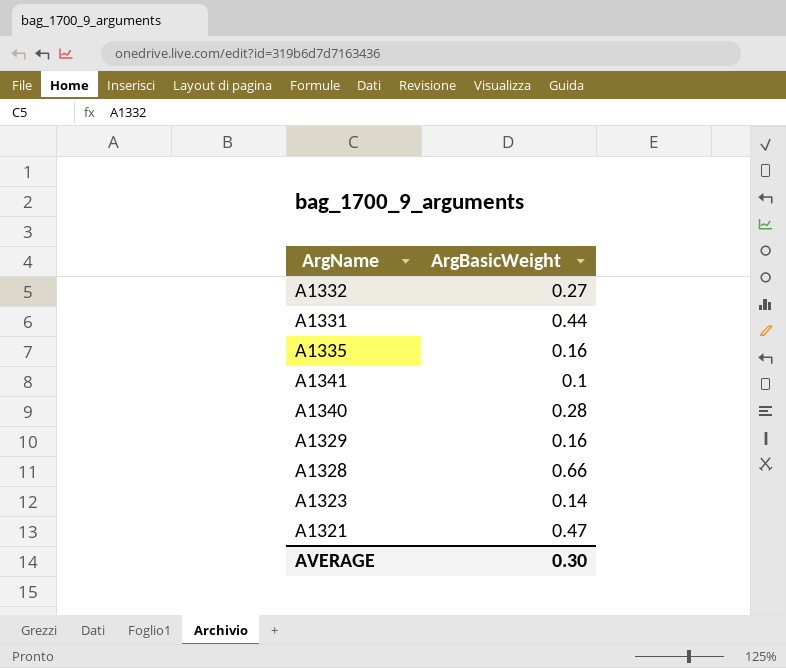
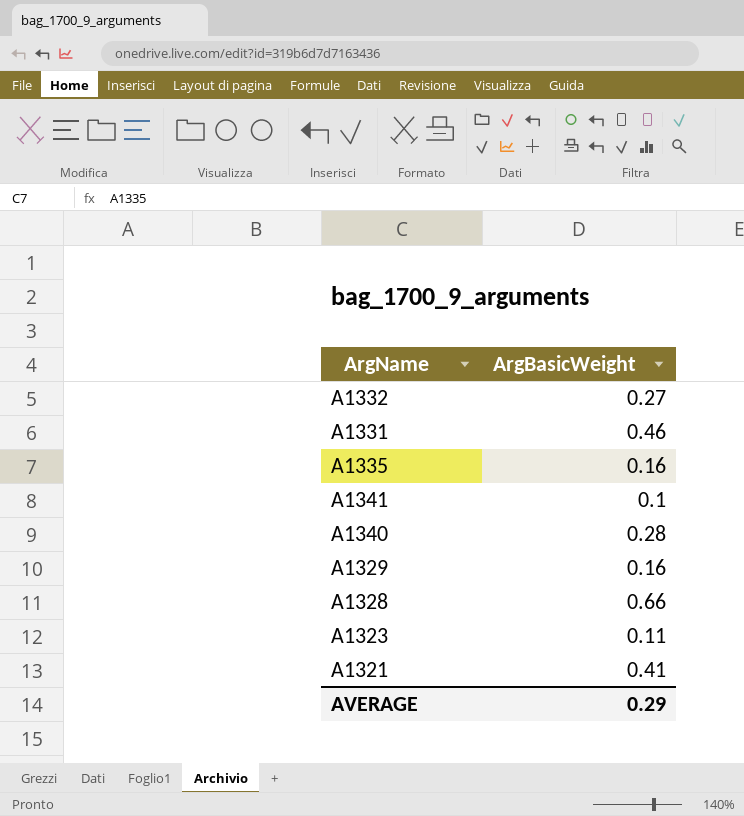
A1331 | ArgBasicWeight: 0.44 -> 0.46
A1323 | ArgBasicWeight: 0.14 -> 0.11
A1321 | ArgBasicWeight: 0.47 -> 0.41
AVERAGE | ArgBasicWeight: 0.30 -> 0.29

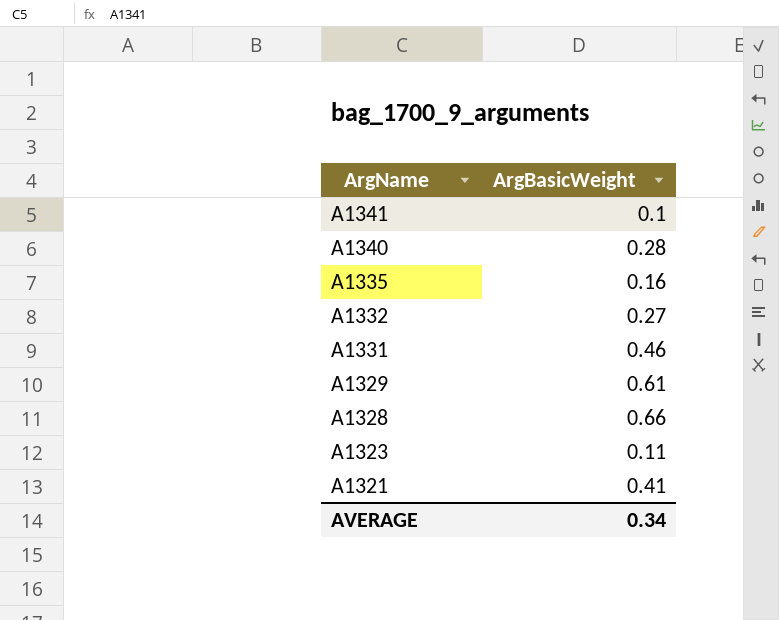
row order: none -> ArgName descending
A1329 | ArgBasicWeight: 0.16 -> 0.61
AVERAGE | ArgBasicWeight: 0.29 -> 0.34

